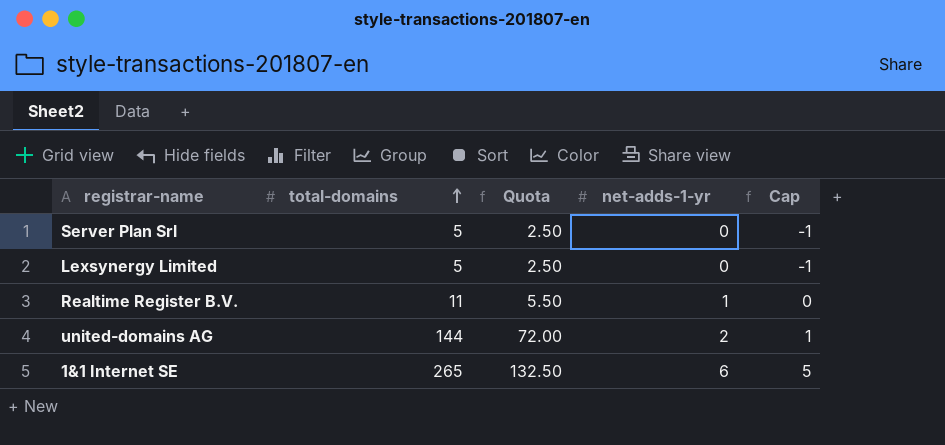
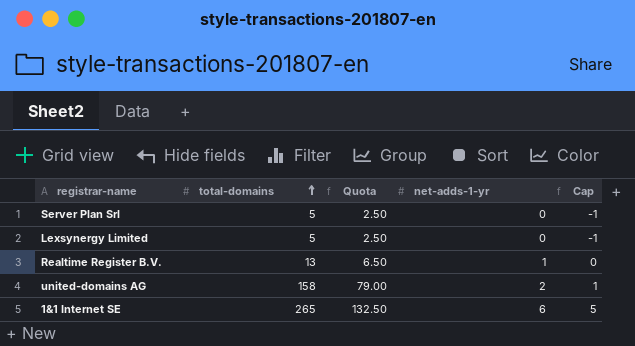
Realtime Register B.V. | total-domains: 11 -> 13
Realtime Register B.V. | Quota: 5.50 -> 6.50
united-domains AG | total-domains: 144 -> 158
united-domains AG | Quota: 72.00 -> 79.00

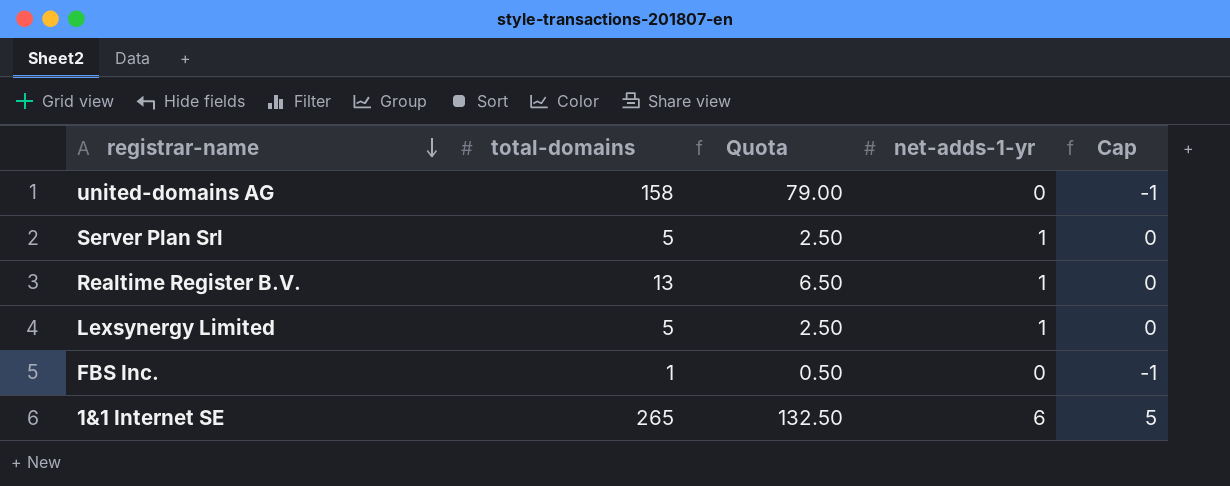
row order: total-domains ascending -> registrar-name descending
united-domains AG | net-adds-1-yr: 2 -> 0
united-domains AG | Cap: 1 -> -1
Server Plan Srl | net-adds-1-yr: 0 -> 1
Server Plan Srl | Cap: -1 -> 0
Lexsynergy Limited | net-adds-1-yr: 0 -> 1
Lexsynergy Limited | Cap: -1 -> 0
row FBS Inc.: none -> 1 | 0.50 | 0 | -1

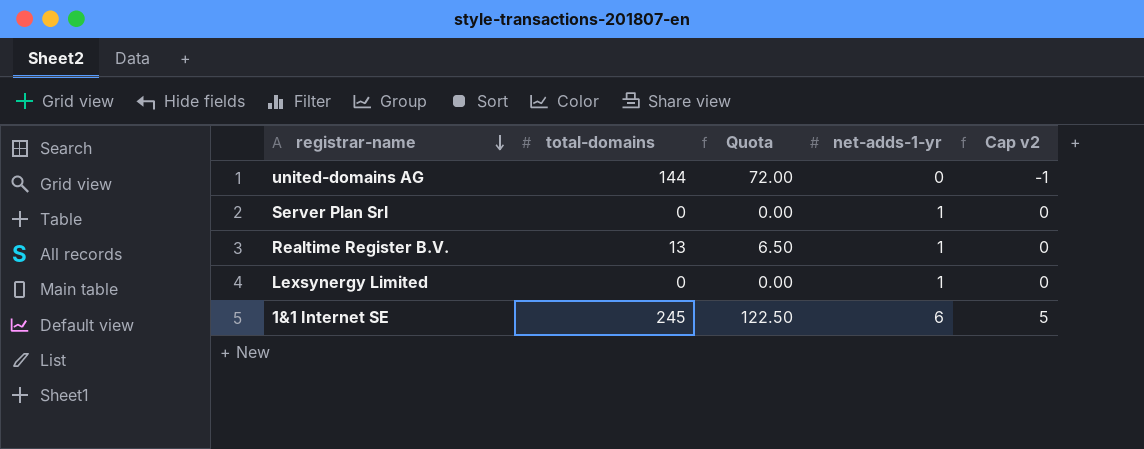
column name: Cap -> Cap v2
row FBS Inc.: 1 | 0.50 | 0 | -1 -> none
united-domains AG | total-domains: 158 -> 144
united-domains AG | Quota: 79.00 -> 72.00
Server Plan Srl | total-domains: 5 -> 0
Server Plan Srl | Quota: 2.50 -> 0.00
Lexsynergy Limited | total-domains: 5 -> 0
Lexsynergy Limited | Quota: 2.50 -> 0.00
1&1 Internet SE | total-domains: 265 -> 245
1&1 Internet SE | Quota: 132.50 -> 122.50

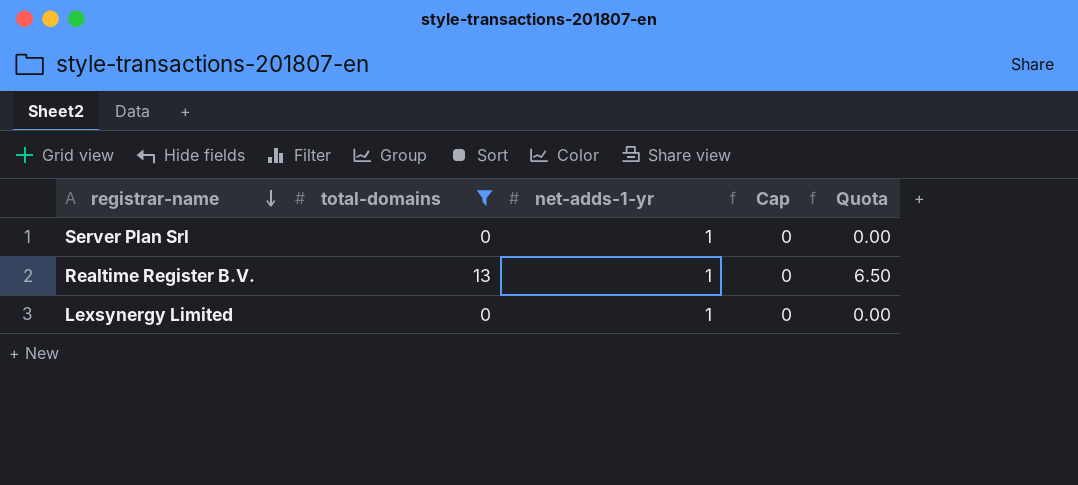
filter: none -> total-domains <= 13
column name: Cap v2 -> Cap
column Quota | position: 3 -> 5

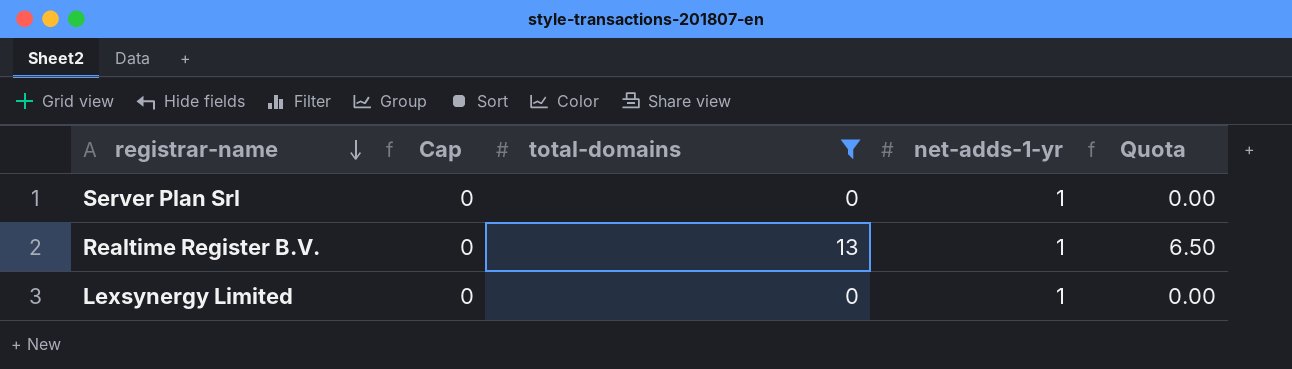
column Cap | position: 4 -> 2

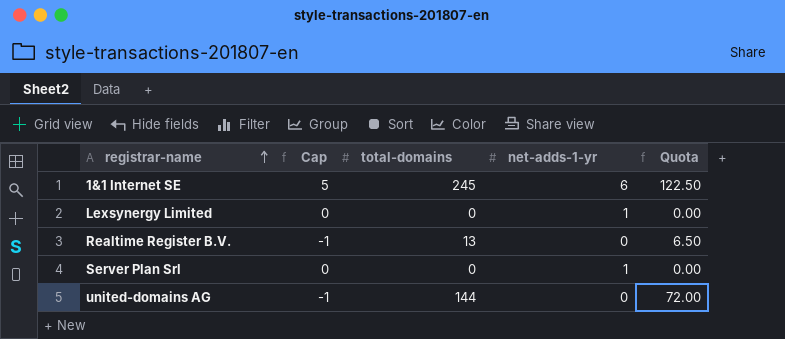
filter: total-domains <= 13 -> none
row order: registrar-name descending -> registrar-name ascending
Realtime Register B.V. | Cap: 0 -> -1
Realtime Register B.V. | net-adds-1-yr: 1 -> 0

